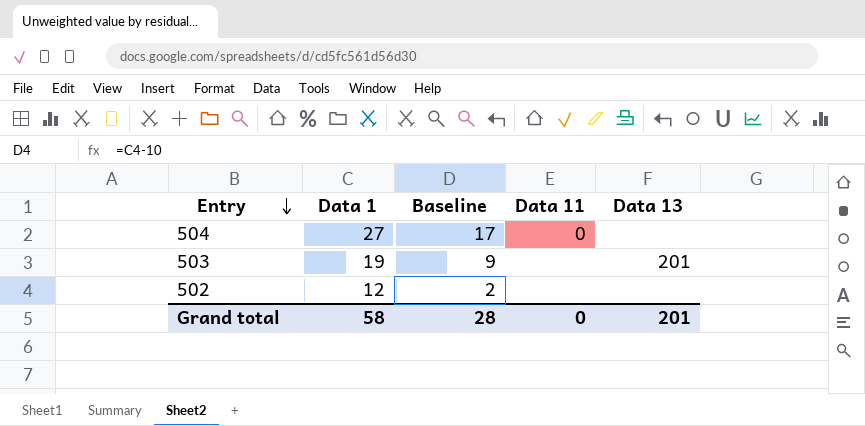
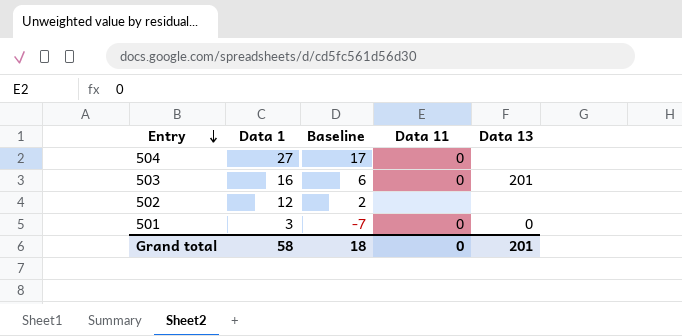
503 | Data 1: 19 -> 16
503 | Baseline: 9 -> 6
503 | Data 11: none -> 0
row 501: none -> 3 | -7 | 0 | 0
Grand total | Baseline: 28 -> 18

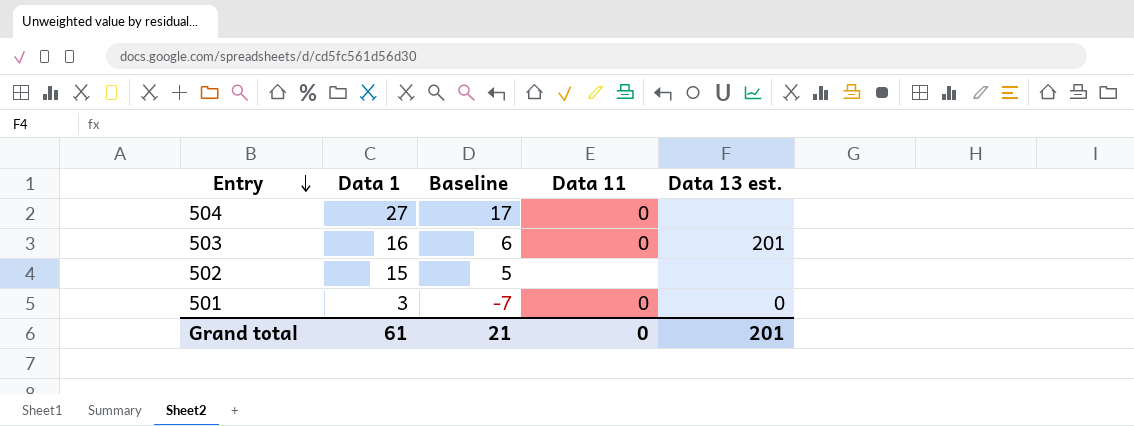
column name: Data 13 -> Data 13 est.
502 | Data 1: 12 -> 15
502 | Baseline: 2 -> 5
Grand total | Data 1: 58 -> 61
Grand total | Baseline: 18 -> 21

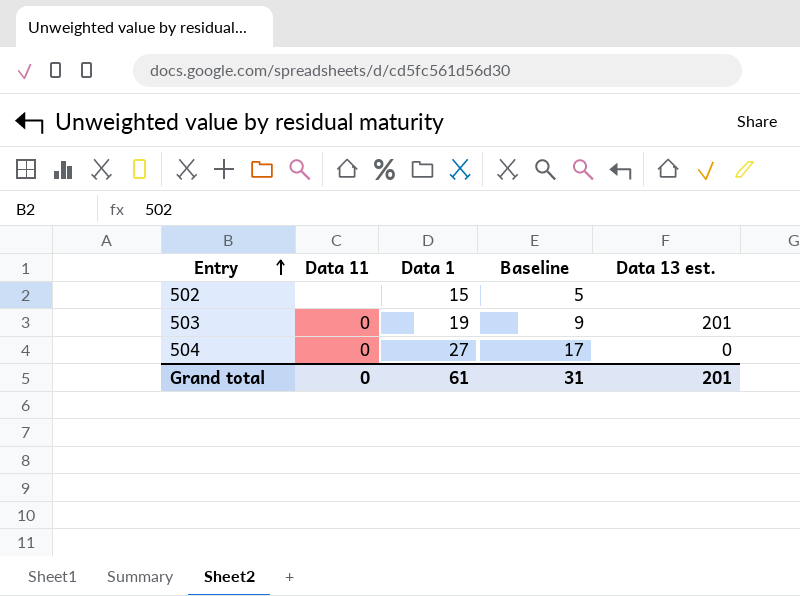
row order: Entry descending -> Entry ascending
column Data 11 | position: 4 -> 2
row 501: 3 | -7 | 0 | 0 -> none
503 | Data 1: 16 -> 19
503 | Baseline: 6 -> 9
504 | Data 13 est.: none -> 0
Grand total | Baseline: 21 -> 31

